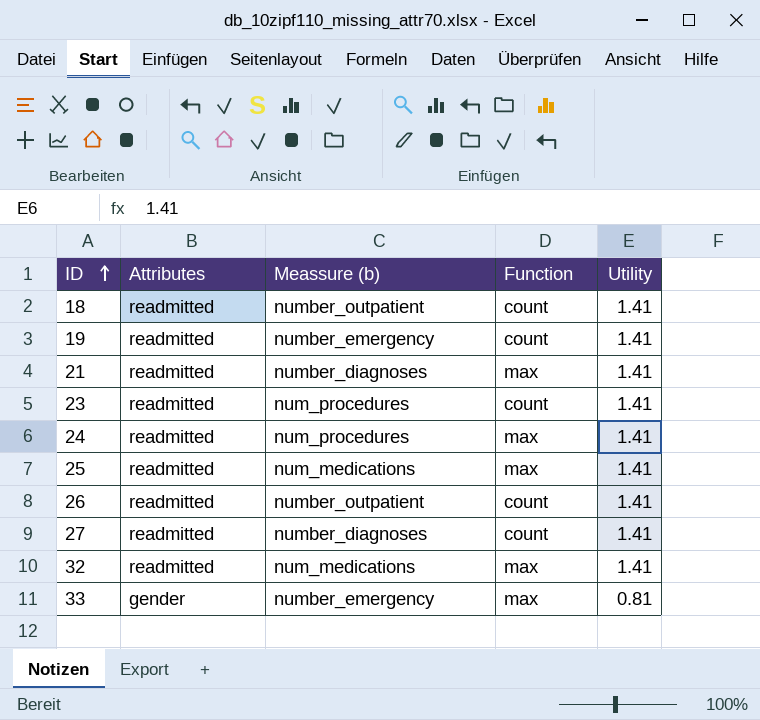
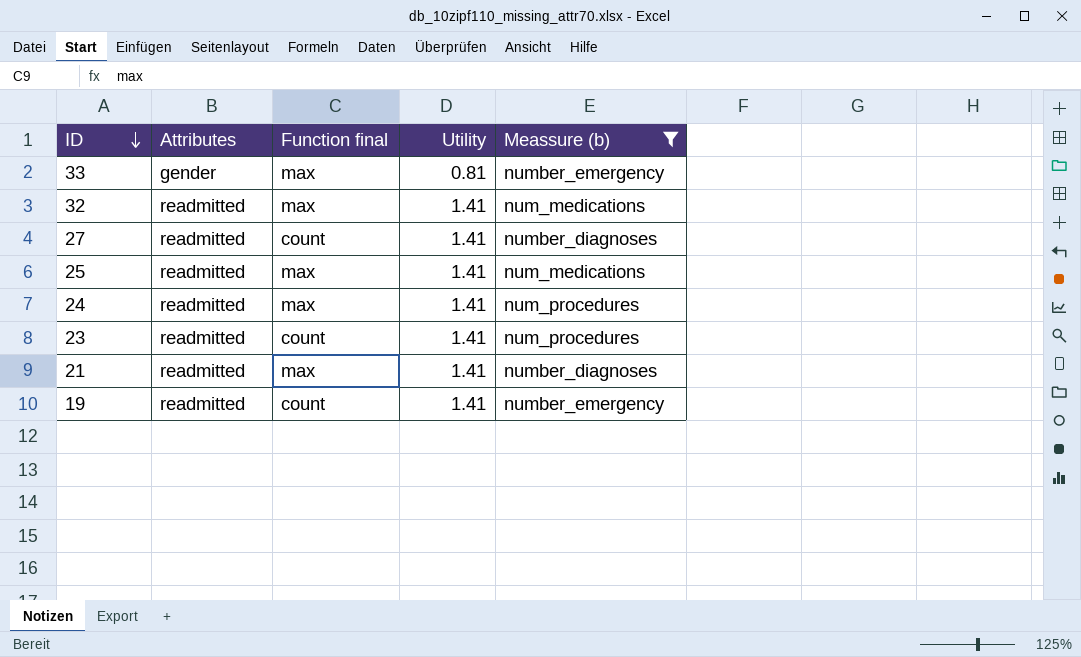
filter: none -> Meassure (b) != number_outpatient
row order: ID ascending -> ID descending
column name: Function -> Function final
column Meassure (b) | position: 3 -> 5

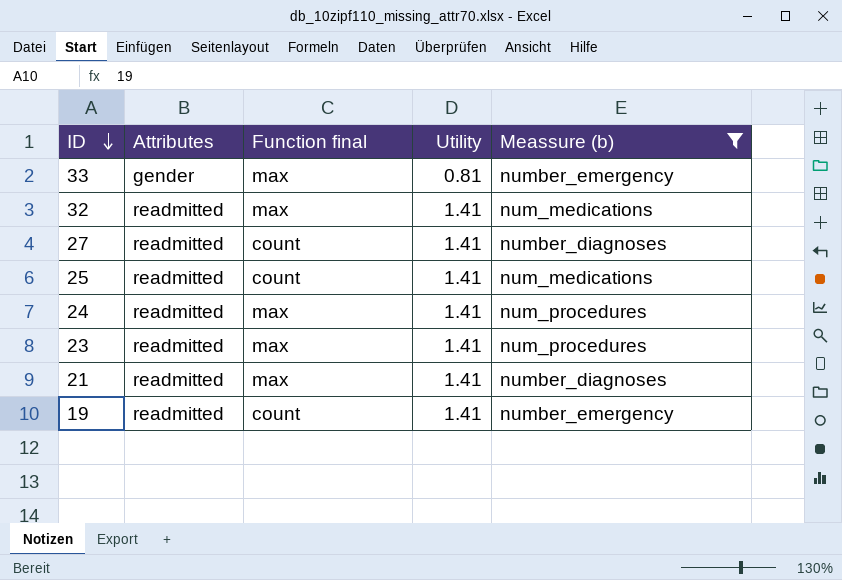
25 | Function final: max -> count
23 | Function final: count -> max

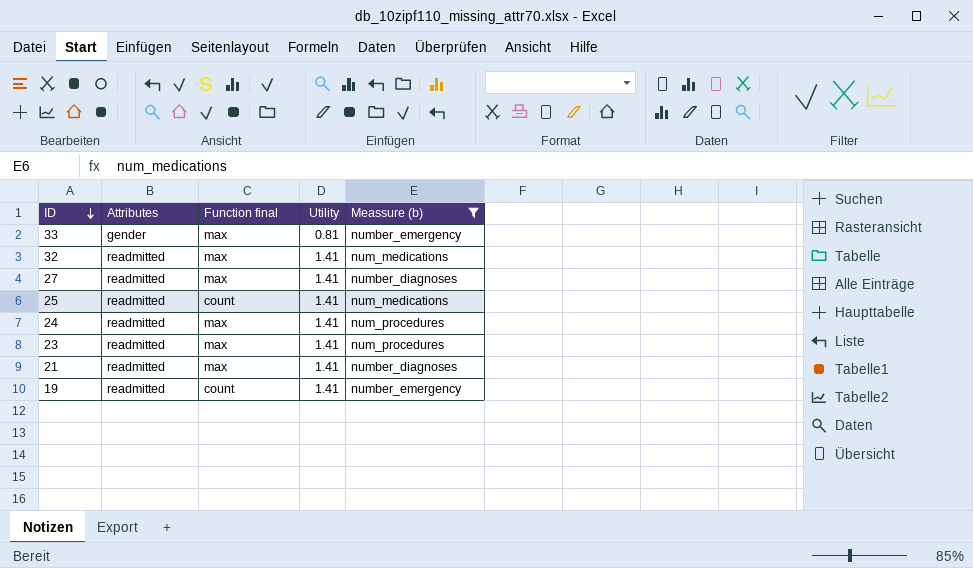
27 | Function final: count -> max

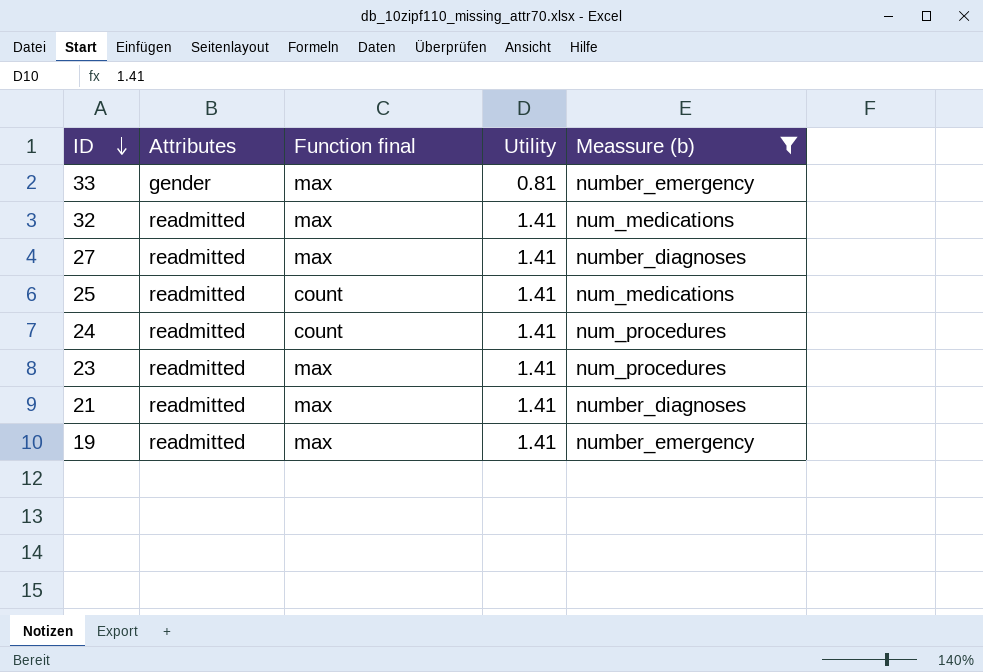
24 | Function final: max -> count
19 | Function final: count -> max

